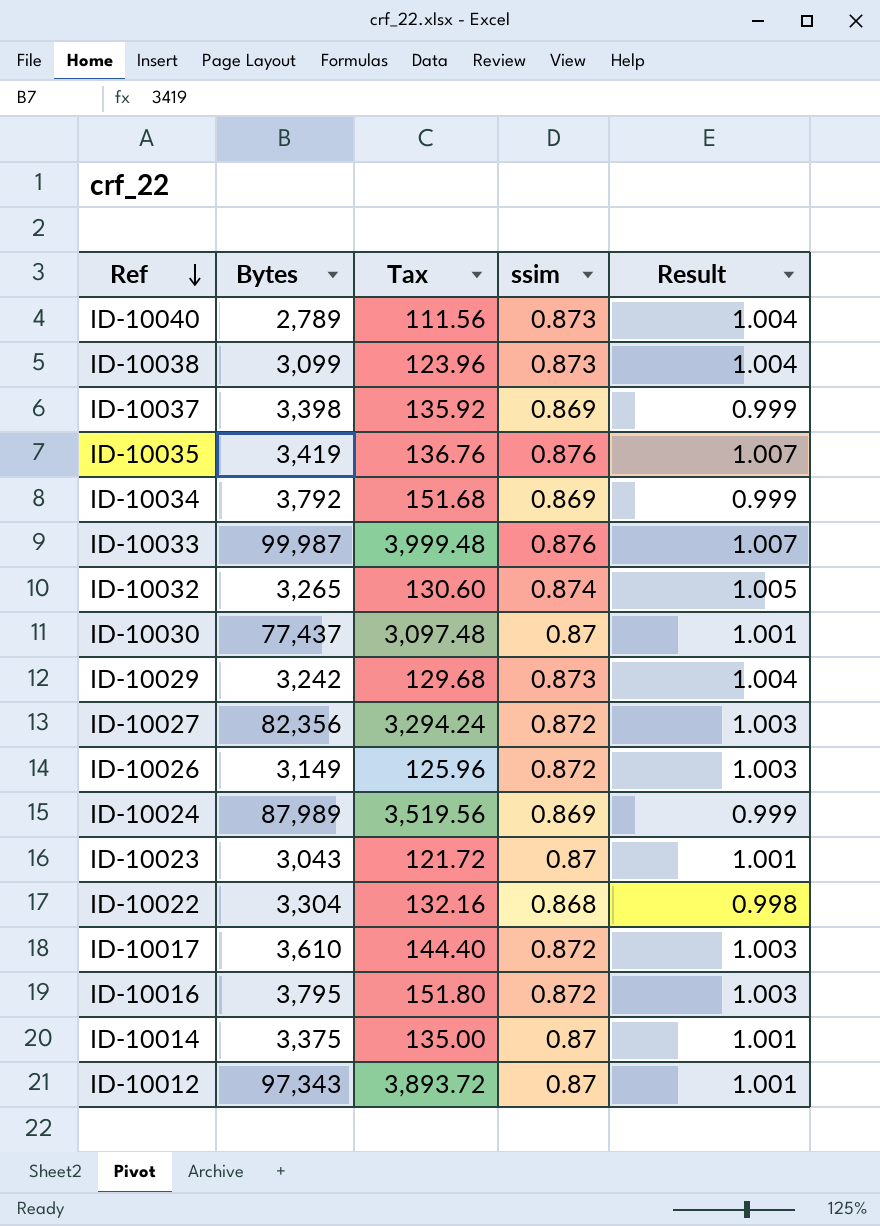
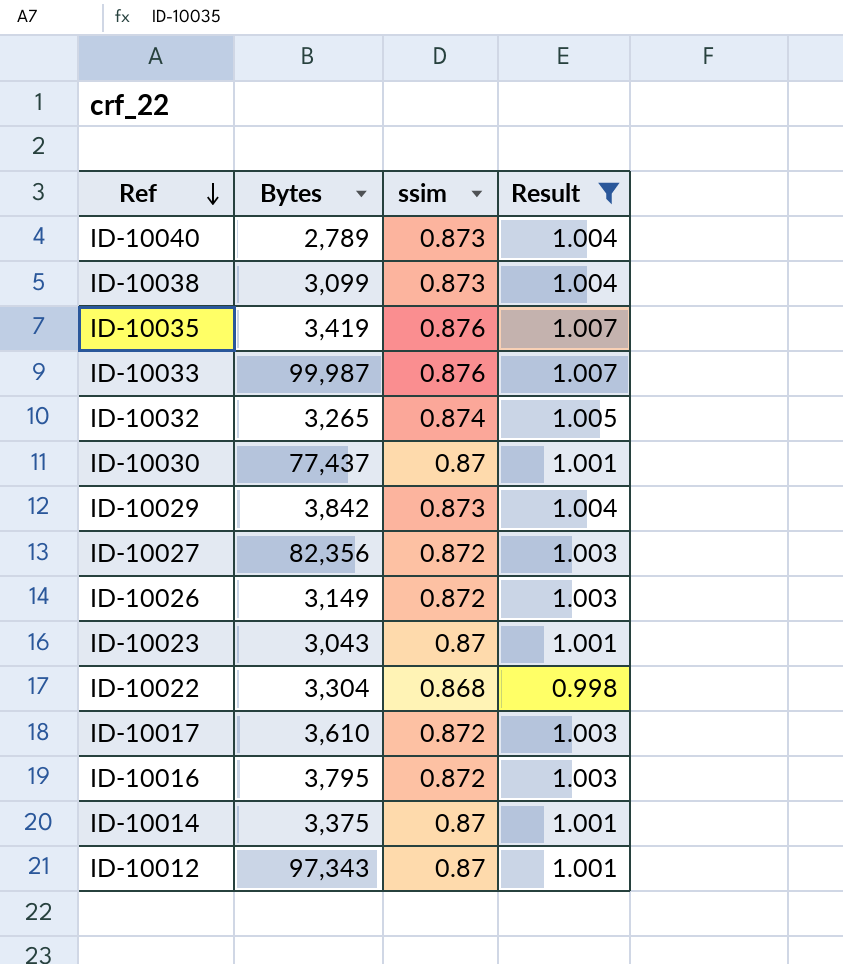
filter: none -> Result != 0.999
column Tax | formula: [Bytes] * 0.04 -> none
ID-10029 | Bytes: 3,242 -> 3,842

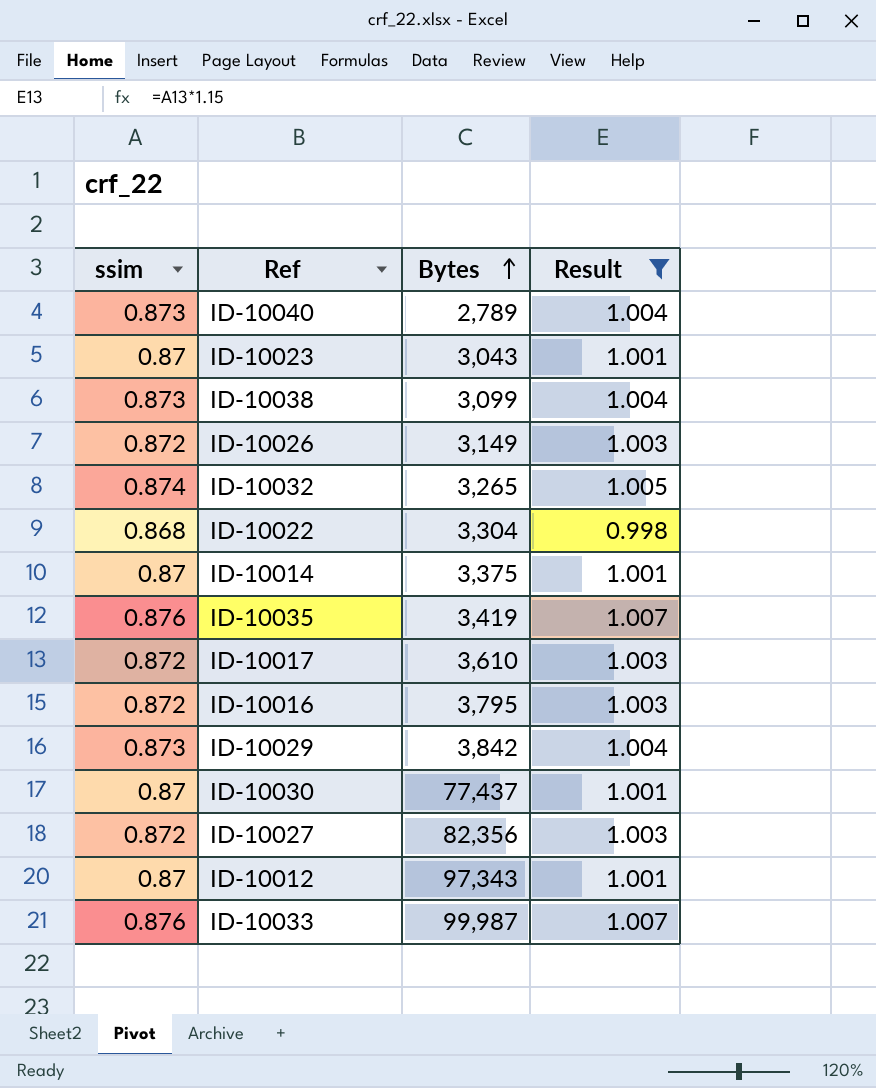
row order: Ref descending -> Bytes ascending
column ssim | position: 3 -> 1

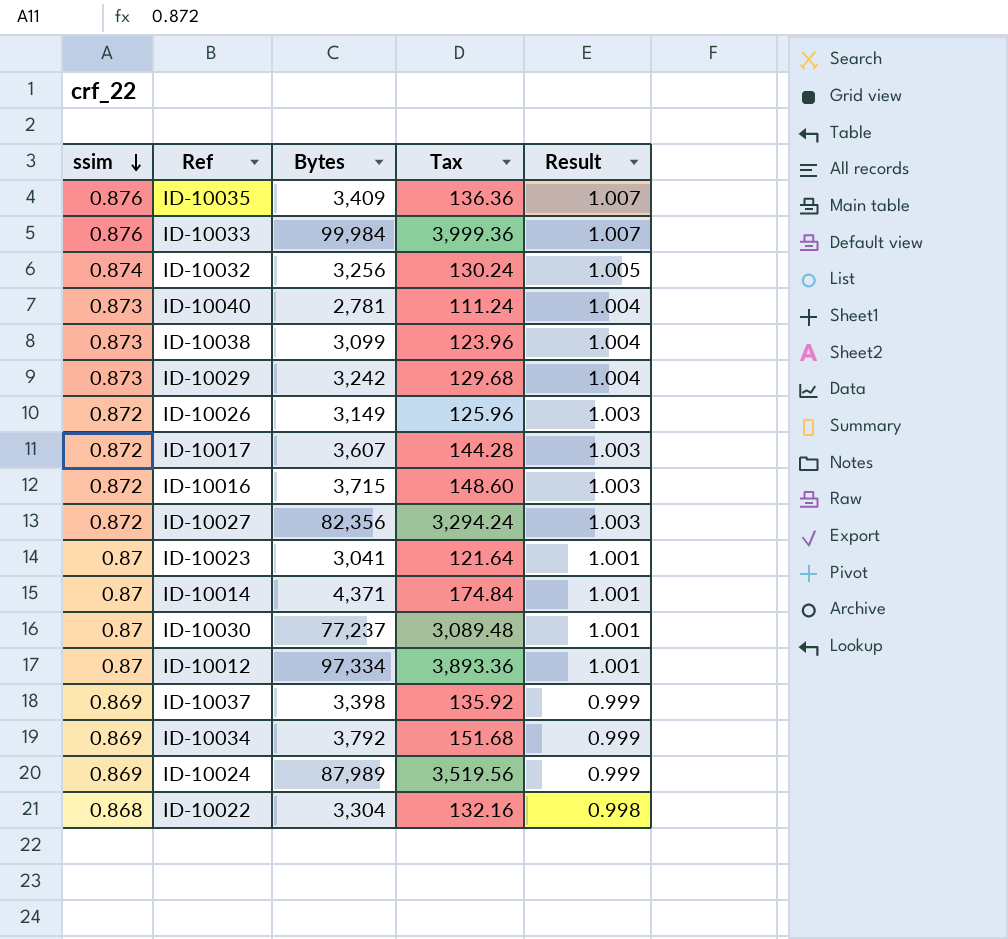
filter: Result != 0.999 -> none
row order: Bytes ascending -> ssim descending
column Tax | formula: none -> [Bytes] * 0.04
ID-10035 | Bytes: 3,419 -> 3,409
ID-10033 | Bytes: 99,987 -> 99,984
ID-10032 | Bytes: 3,265 -> 3,256
ID-10040 | Bytes: 2,789 -> 2,781
ID-10029 | Bytes: 3,842 -> 3,242
ID-10017 | Bytes: 3,610 -> 3,607
ID-10016 | Bytes: 3,795 -> 3,715
ID-10023 | Bytes: 3,043 -> 3,041
ID-10014 | Bytes: 3,375 -> 4,371
ID-10030 | Bytes: 77,437 -> 77,237
ID-10012 | Bytes: 97,343 -> 97,334

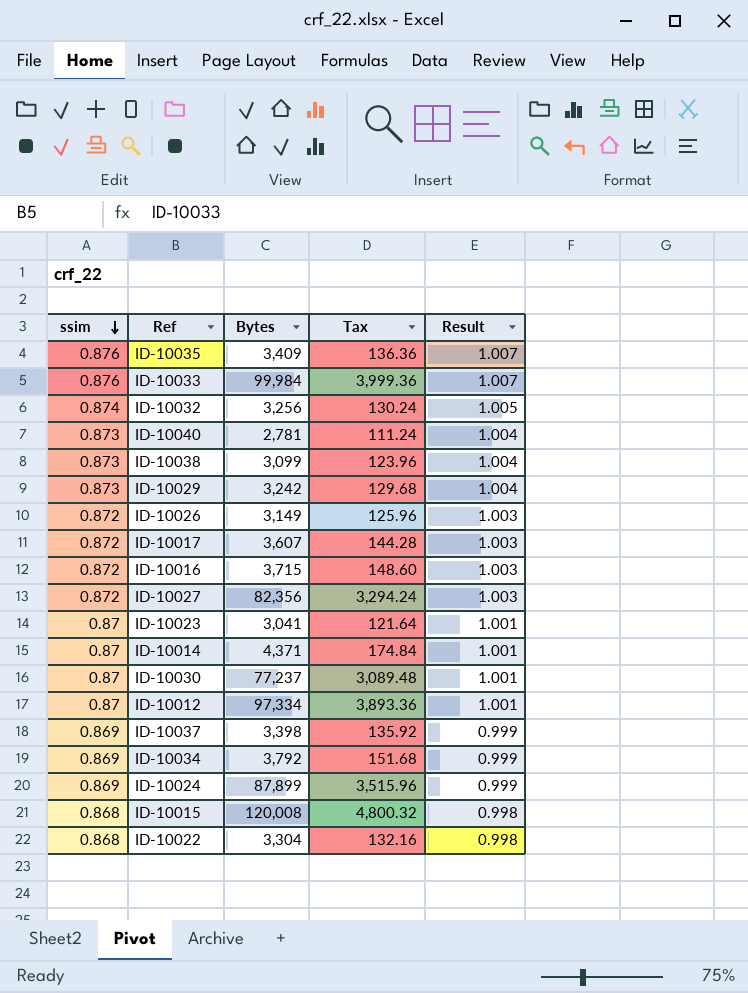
ID-10024 | Bytes: 87,989 -> 87,899
ID-10024 | Tax: 3,519.56 -> 3,515.96
row ID-10015: none -> 0.868 | 120,008 | 4,800.32 | 0.998

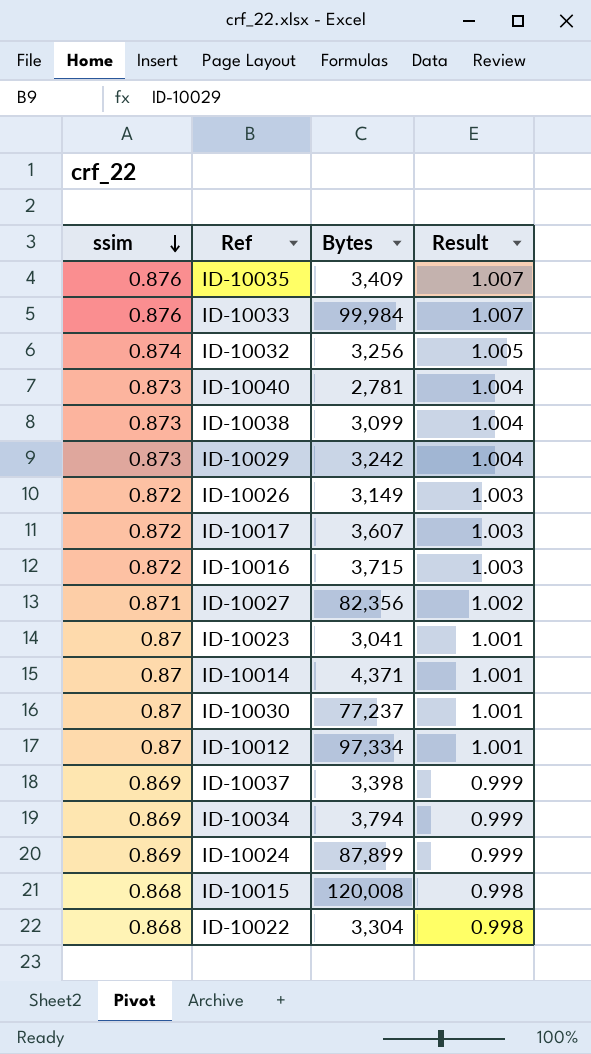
column Tax | formula: [Bytes] * 0.04 -> none
ID-10027 | ssim: 0.872 -> 0.871
ID-10027 | Result: 1.003 -> 1.002
ID-10034 | Bytes: 3,792 -> 3,794

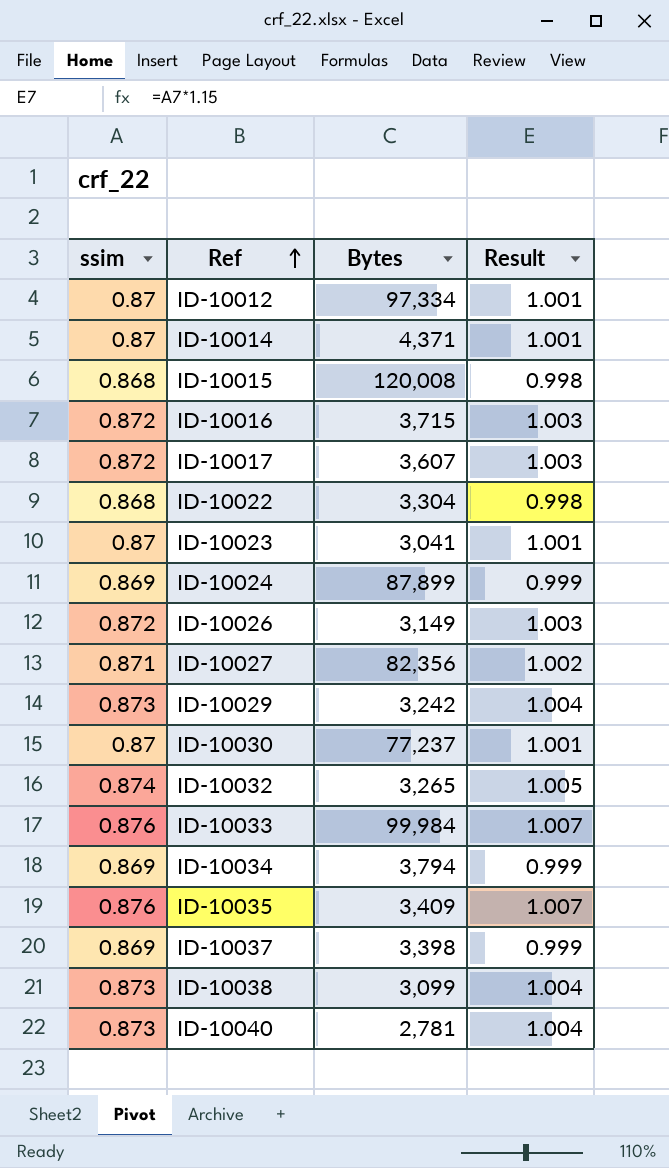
row order: ssim descending -> Ref ascending
ID-10032 | Bytes: 3,256 -> 3,265

